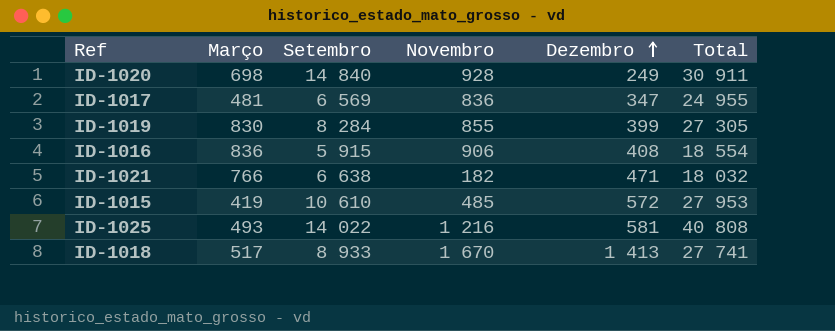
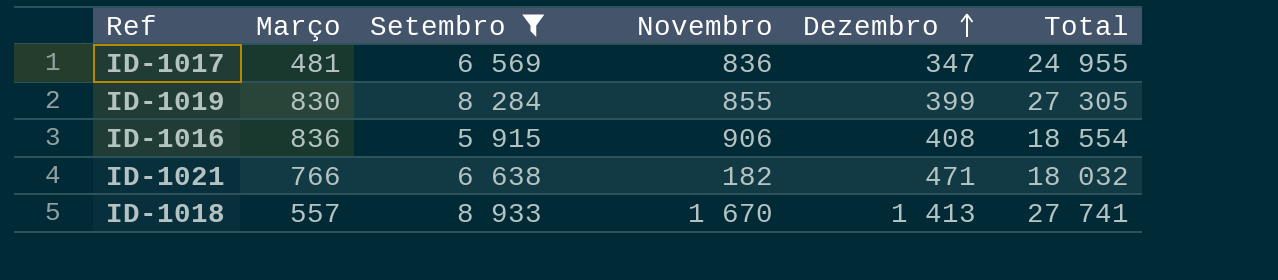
filter: none -> Setembro <= 8 933
ID-1018 | Março: 517 -> 557

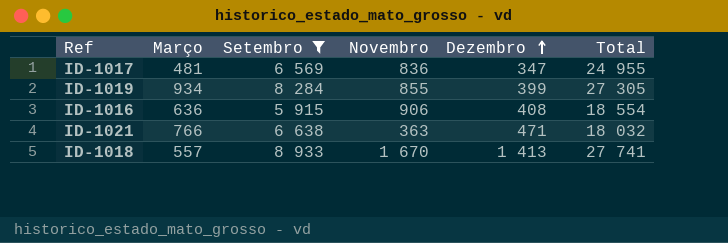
ID-1019 | Março: 830 -> 934
ID-1016 | Março: 836 -> 636
ID-1021 | Novembro: 182 -> 363

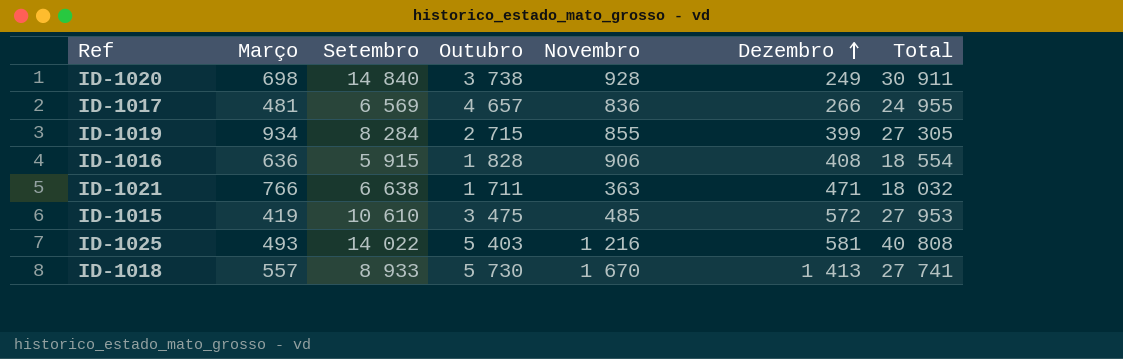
filter: Setembro <= 8 933 -> none
column Outubro | position: none -> 4
ID-1017 | Dezembro: 347 -> 266

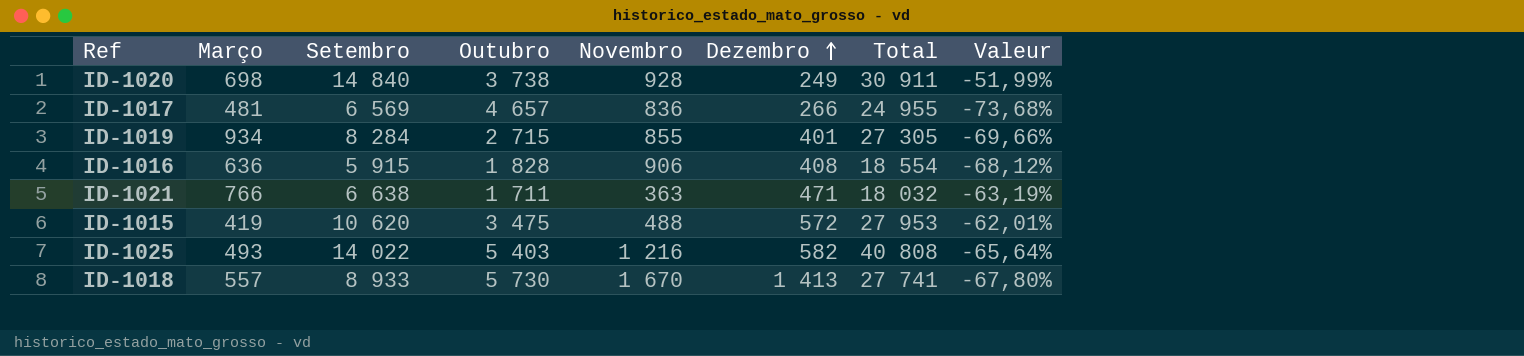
column Valeur | formula: none -> ([Setembro] - [Total]) / [Total]
ID-1019 | Dezembro: 399 -> 401
ID-1015 | Setembro: 10 610 -> 10 620
ID-1015 | Novembro: 485 -> 488
ID-1025 | Dezembro: 581 -> 582

